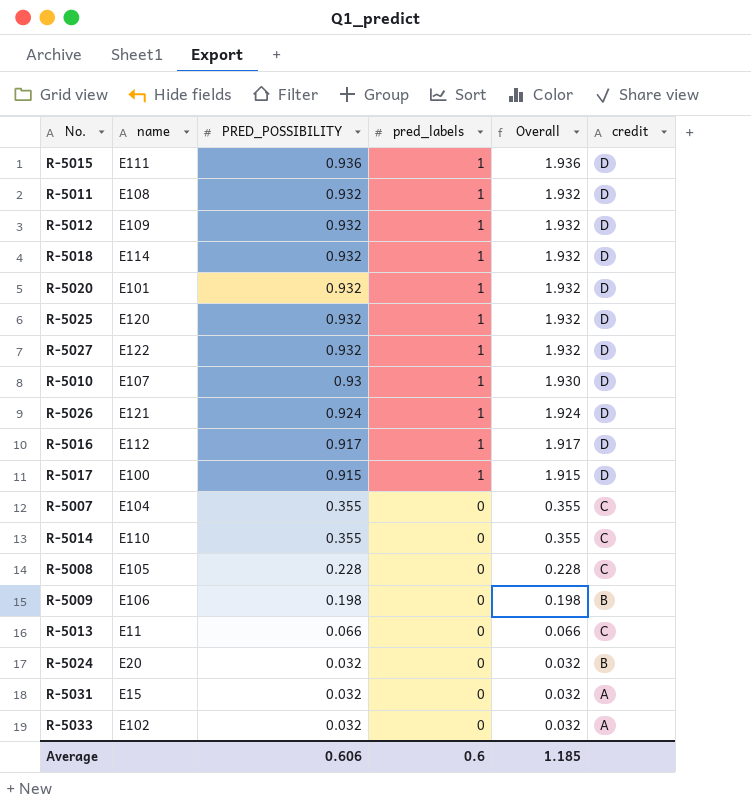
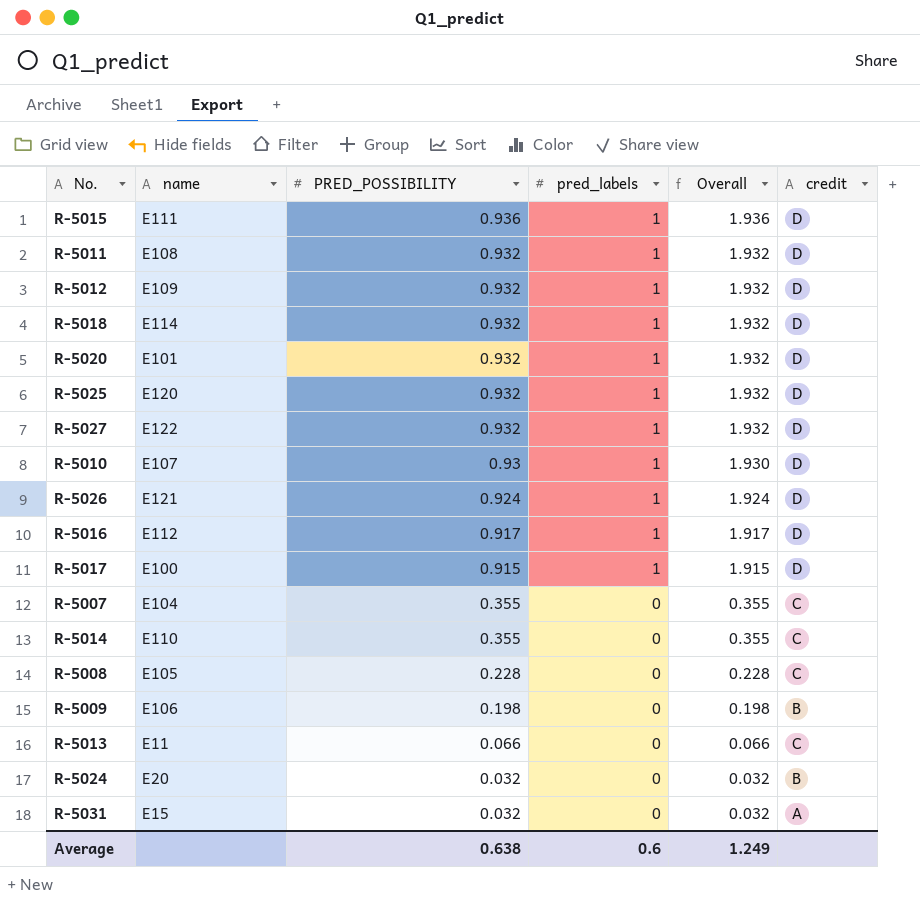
row R-5033: E102 | 0.032 | 0 | 0.032 | A -> none
Average | PRED_POSSIBILITY: 0.606 -> 0.638
Average | Overall: 1.185 -> 1.249

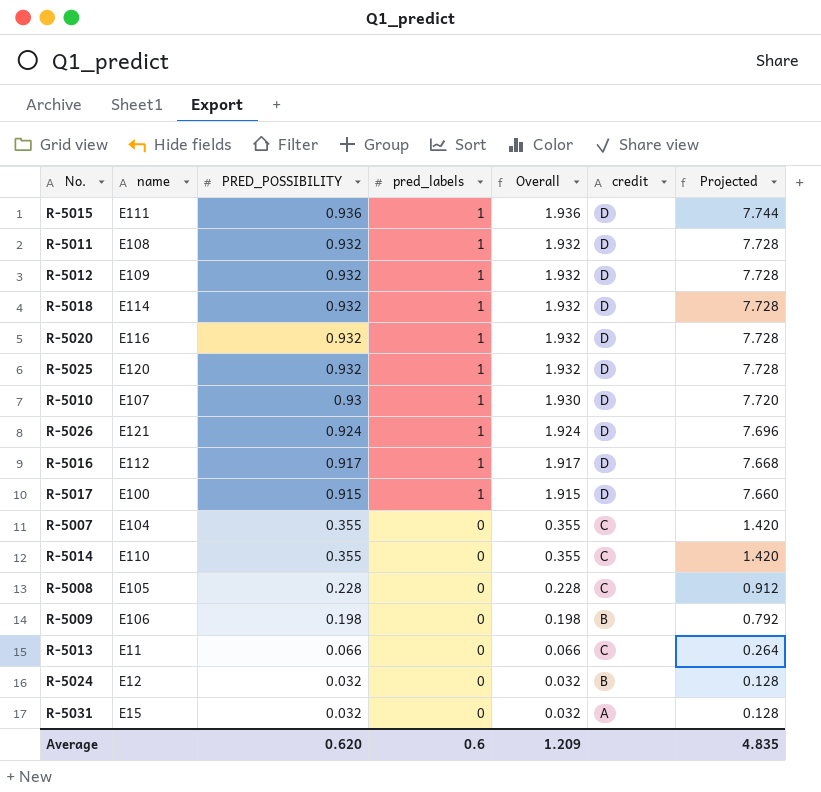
column Projected | formula: none -> [Overall] * 4
row R-5027: E122 | 0.932 | 1 | 1.932 | D -> none
R-5020 | name: E101 -> E116
R-5024 | name: E20 -> E12
Average | PRED_POSSIBILITY: 0.638 -> 0.620
Average | Overall: 1.249 -> 1.209

